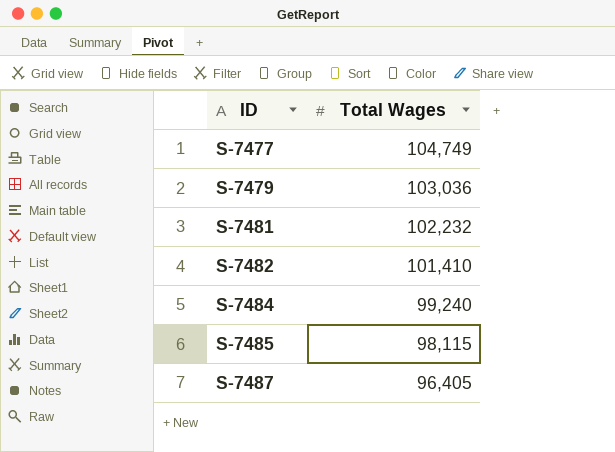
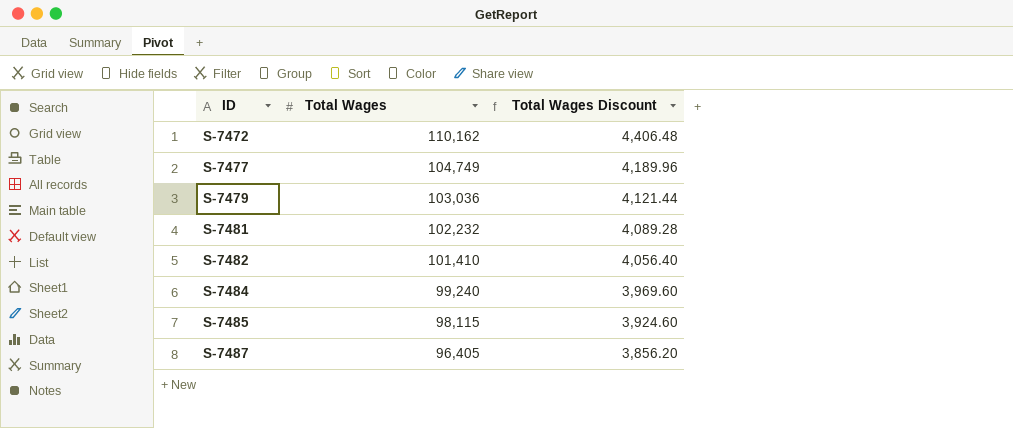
column Total Wages Discount | formula: none -> [Total Wages] * 0.04
row S-7472: none -> 110,162 | 4,406.48

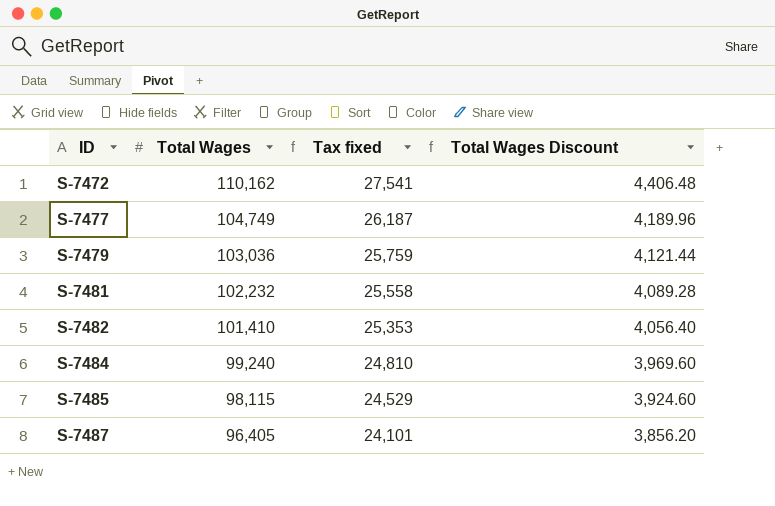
column Tax fixed | formula: none -> [Total Wages] * 0.25

